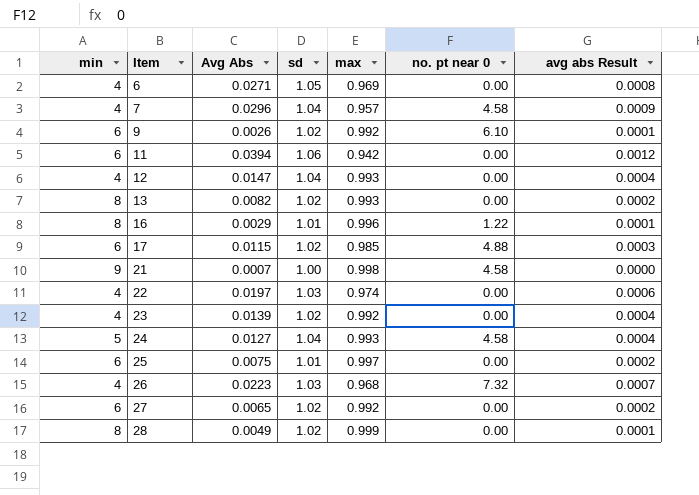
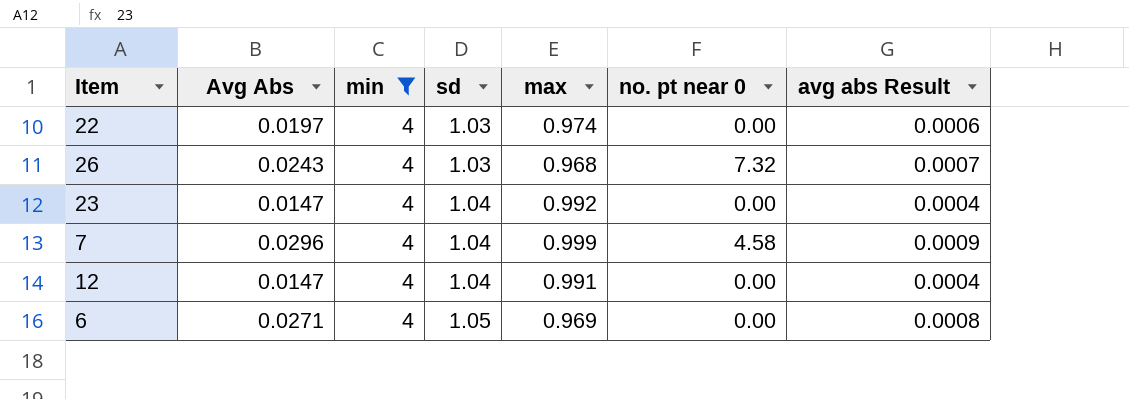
filter: none -> min = 4
row order: Item ascending -> sd ascending
column min | position: 1 -> 3
26 | Avg Abs: 0.0223 -> 0.0243
23 | Avg Abs: 0.0139 -> 0.0147
23 | sd: 1.02 -> 1.04
7 | max: 0.957 -> 0.999
12 | max: 0.993 -> 0.991

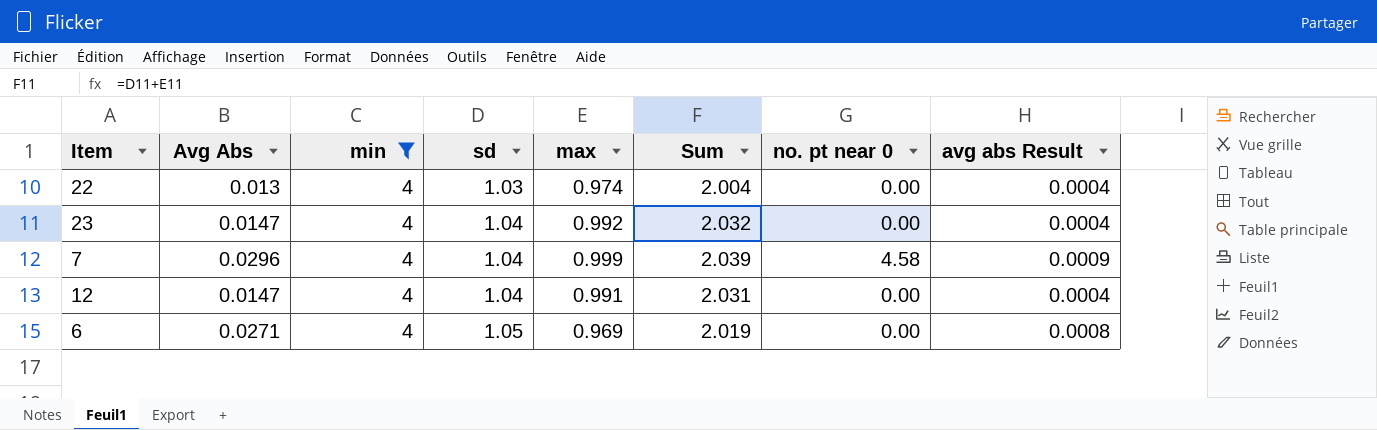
column Sum | formula: none -> [sd] + [max]
row 26: 0.0243 | 4 | 1.03 | 0.968 | 7.32 | 0.0007 -> none
22 | Avg Abs: 0.0197 -> 0.013
22 | avg abs Result: 0.0006 -> 0.0004

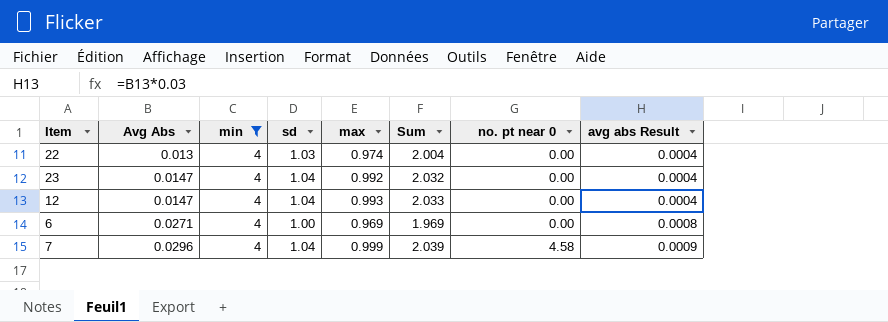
row order: sd ascending -> Avg Abs ascending
12 | max: 0.991 -> 0.993
12 | Sum: 2.031 -> 2.033
6 | sd: 1.05 -> 1.00
6 | Sum: 2.019 -> 1.969

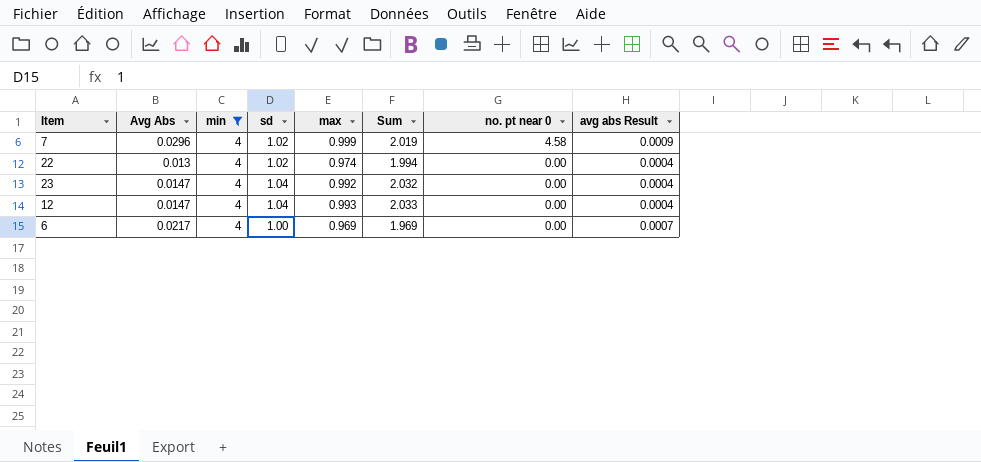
row order: Avg Abs ascending -> no. pt near 0 descending
7 | sd: 1.04 -> 1.02
7 | Sum: 2.039 -> 2.019
22 | sd: 1.03 -> 1.02
22 | Sum: 2.004 -> 1.994
6 | Avg Abs: 0.0271 -> 0.0217
6 | avg abs Result: 0.0008 -> 0.0007

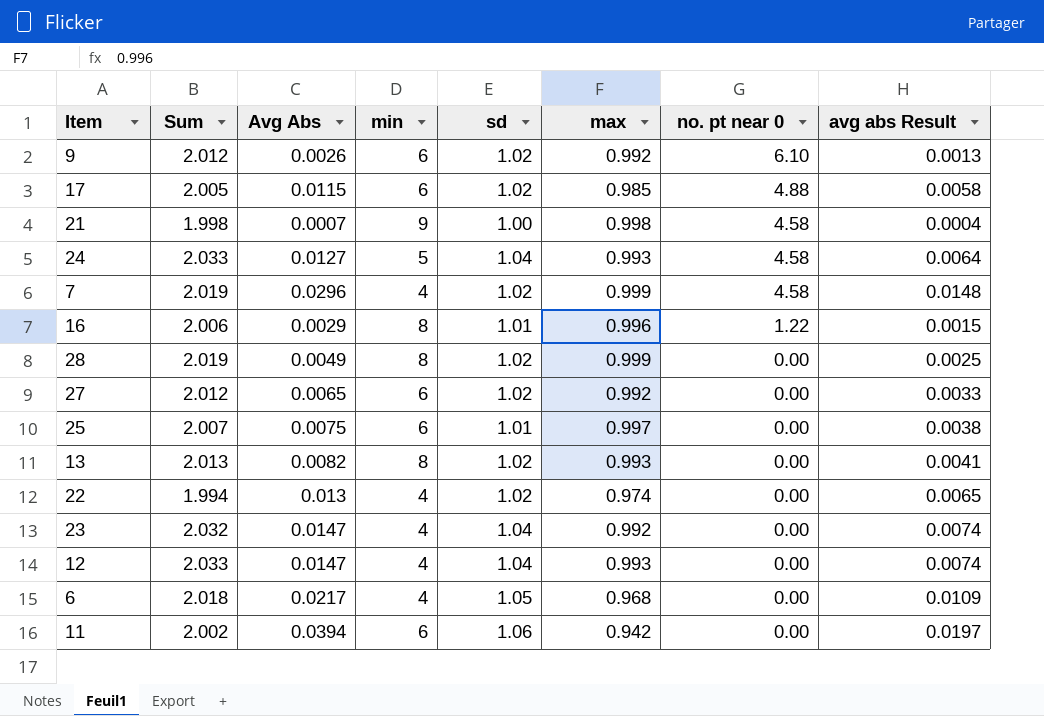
filter: min = 4 -> none
column Sum | position: 6 -> 2
column avg abs Result | formula: [Avg Abs] * 0.03 -> [Avg Abs] * 0.5
6 | Sum: 1.969 -> 2.018
6 | sd: 1.00 -> 1.05
6 | max: 0.969 -> 0.968

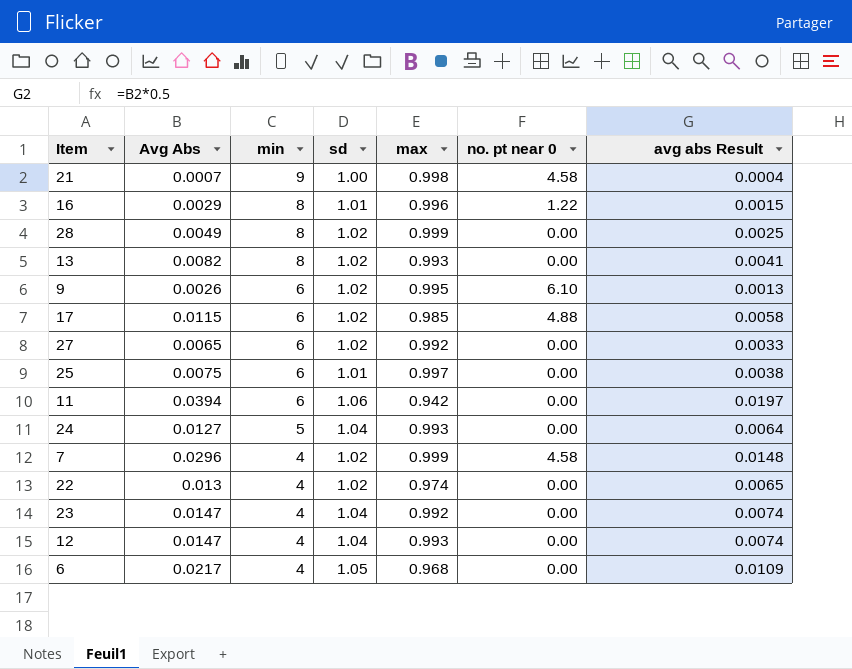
row order: no. pt near 0 descending -> min descending
column Sum | formula: [sd] + [max] -> none
9 | max: 0.992 -> 0.995
24 | no. pt near 0: 4.58 -> 0.00

